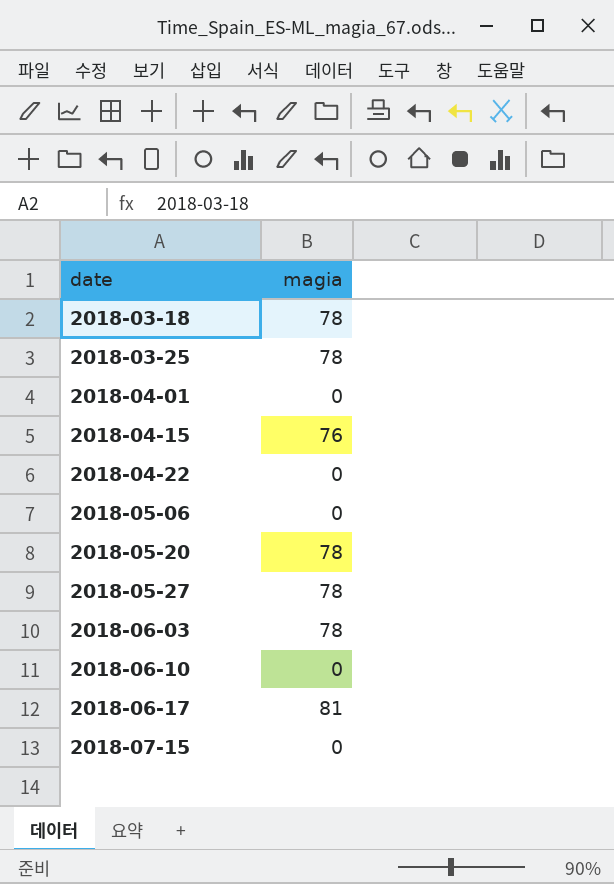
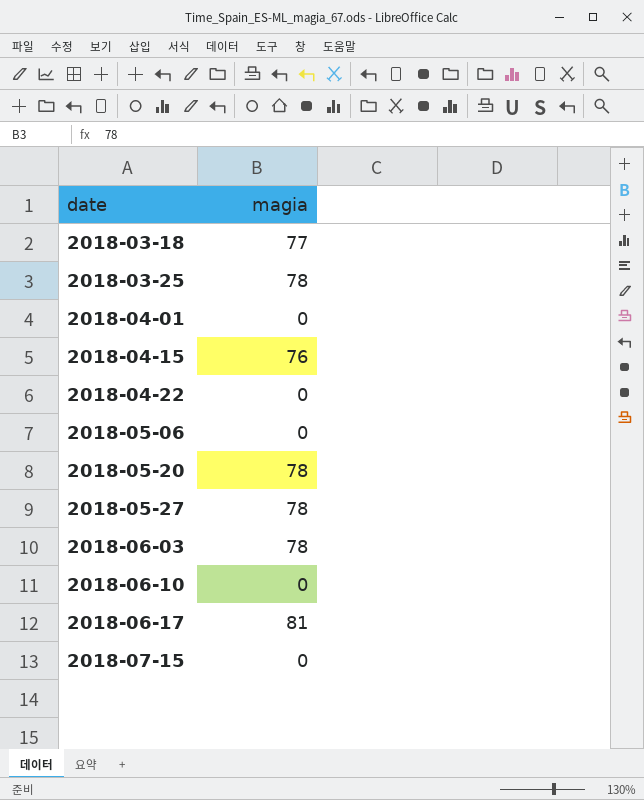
2018-03-18 | magia: 78 -> 77

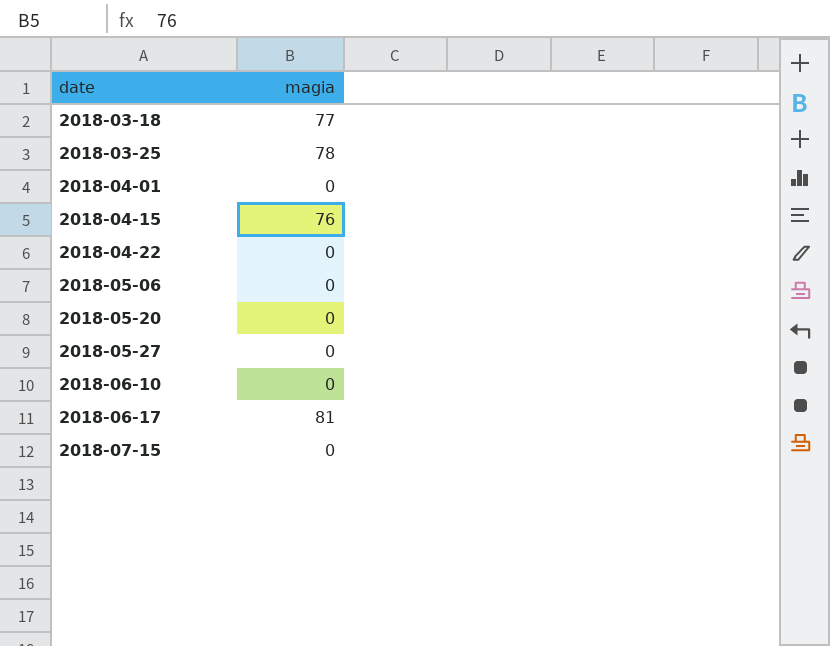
row 2018-06-03: 78 -> none
2018-05-20 | magia: 78 -> 0
2018-05-27 | magia: 78 -> 0

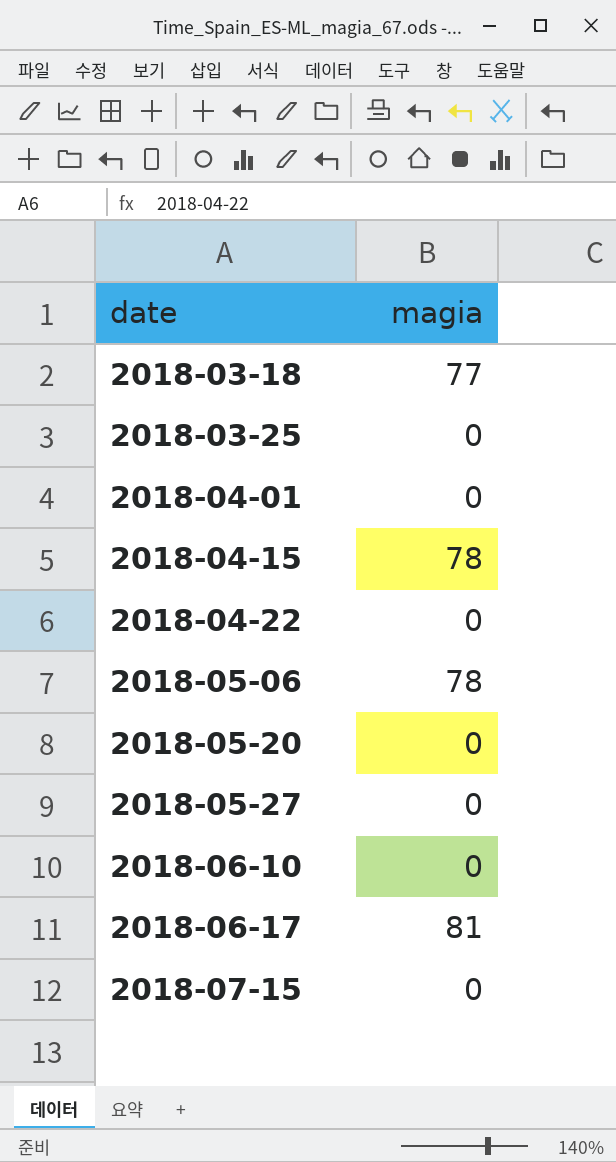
2018-03-25 | magia: 78 -> 0
2018-04-15 | magia: 76 -> 78
2018-05-06 | magia: 0 -> 78

